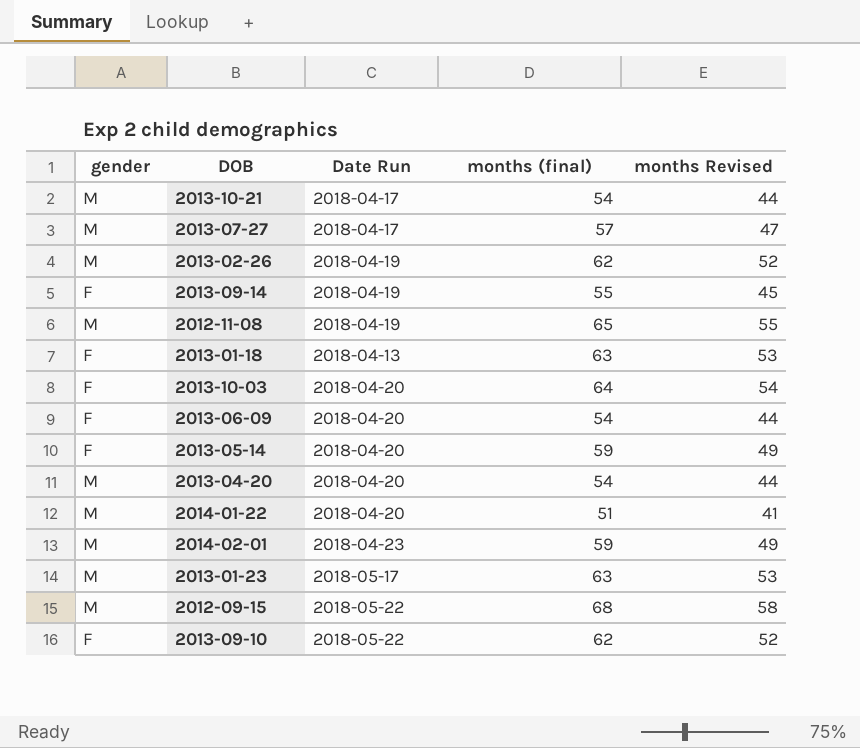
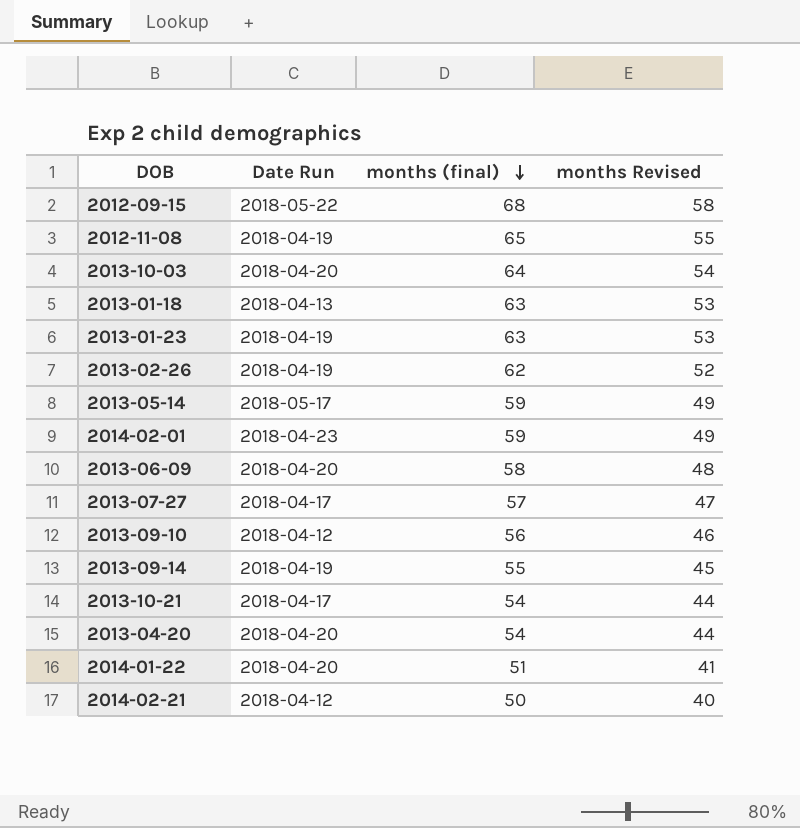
row order: none -> months (final) descending
column gender | position: 1 -> none
2013-01-23 | Date Run: 2018-05-17 -> 2018-04-19
2013-05-14 | Date Run: 2018-04-20 -> 2018-05-17
2013-06-09 | months (final): 54 -> 58
2013-06-09 | months Revised: 44 -> 48
2013-09-10 | Date Run: 2018-05-22 -> 2018-04-12
2013-09-10 | months (final): 62 -> 56
2013-09-10 | months Revised: 52 -> 46
row 2014-02-21: none -> 2018-04-12 | 50 | 40

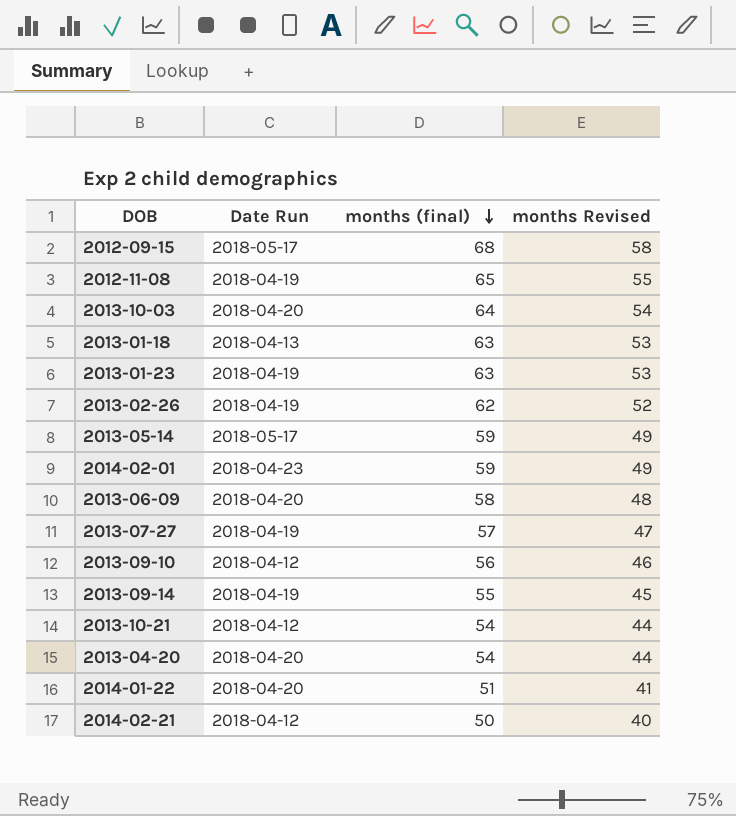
2012-09-15 | Date Run: 2018-05-22 -> 2018-05-17
2013-07-27 | Date Run: 2018-04-17 -> 2018-04-19
2013-10-21 | Date Run: 2018-04-17 -> 2018-04-12

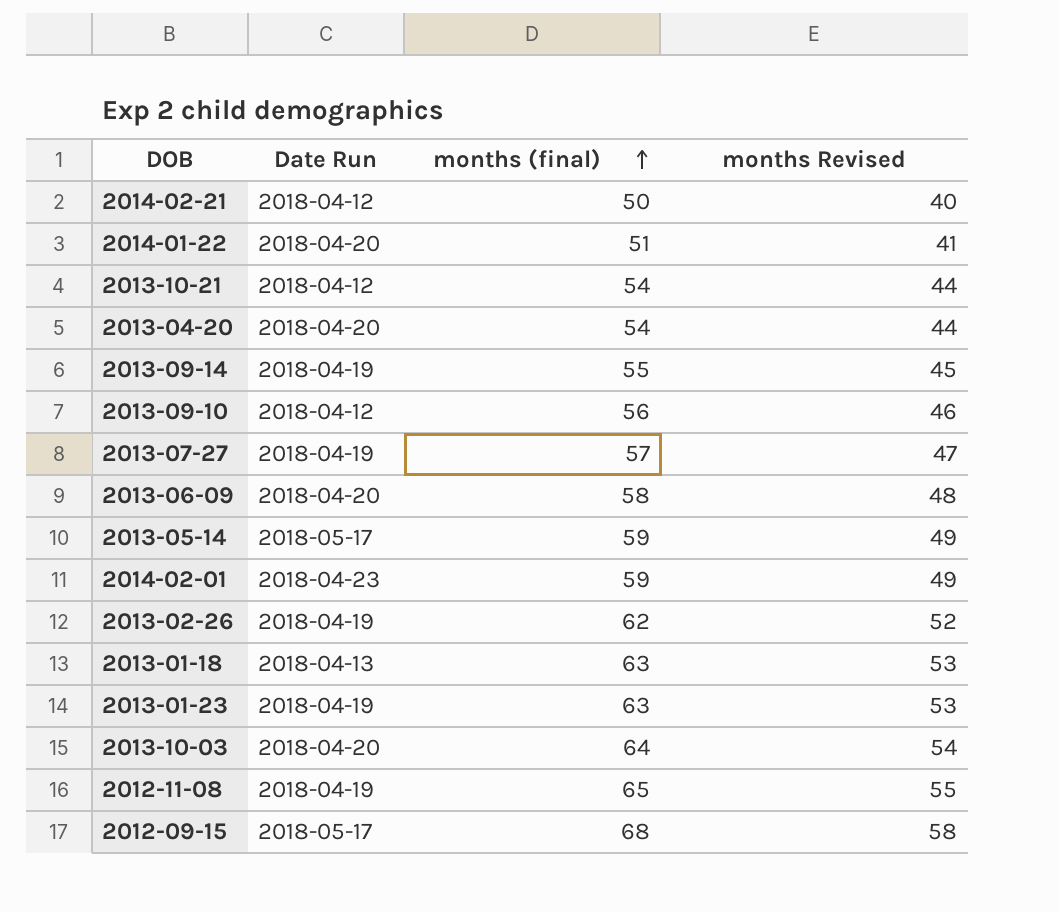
row order: months (final) descending -> months (final) ascending

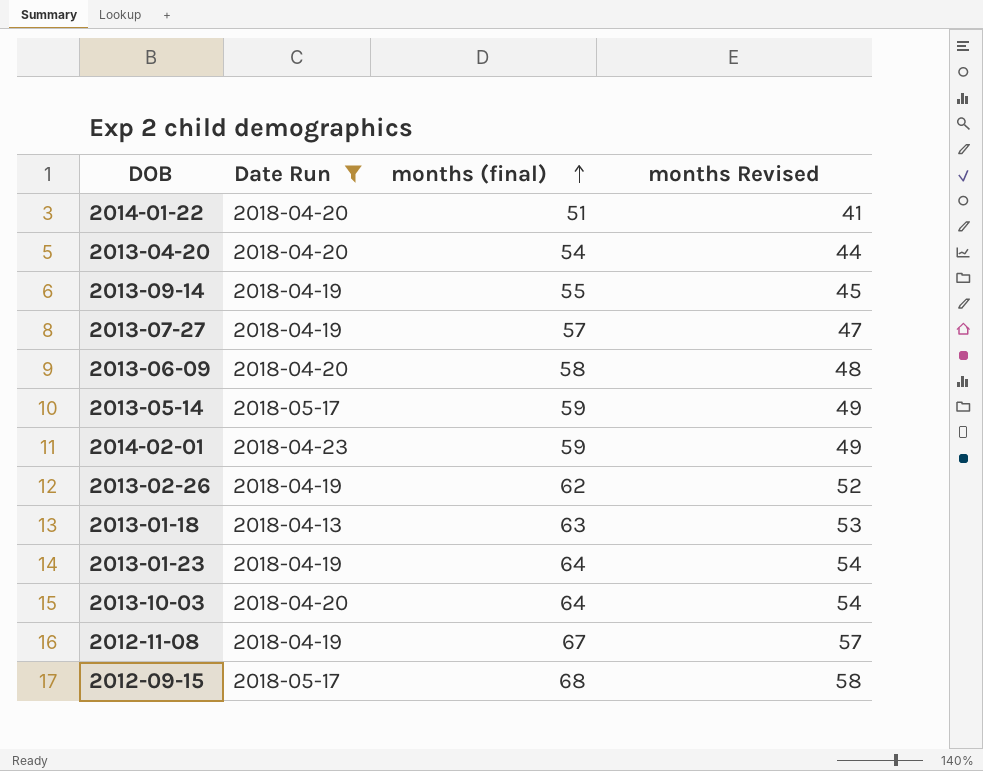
filter: none -> Date Run != 2018-04-12
2013-01-23 | months (final): 63 -> 64
2013-01-23 | months Revised: 53 -> 54
2012-11-08 | months (final): 65 -> 67
2012-11-08 | months Revised: 55 -> 57

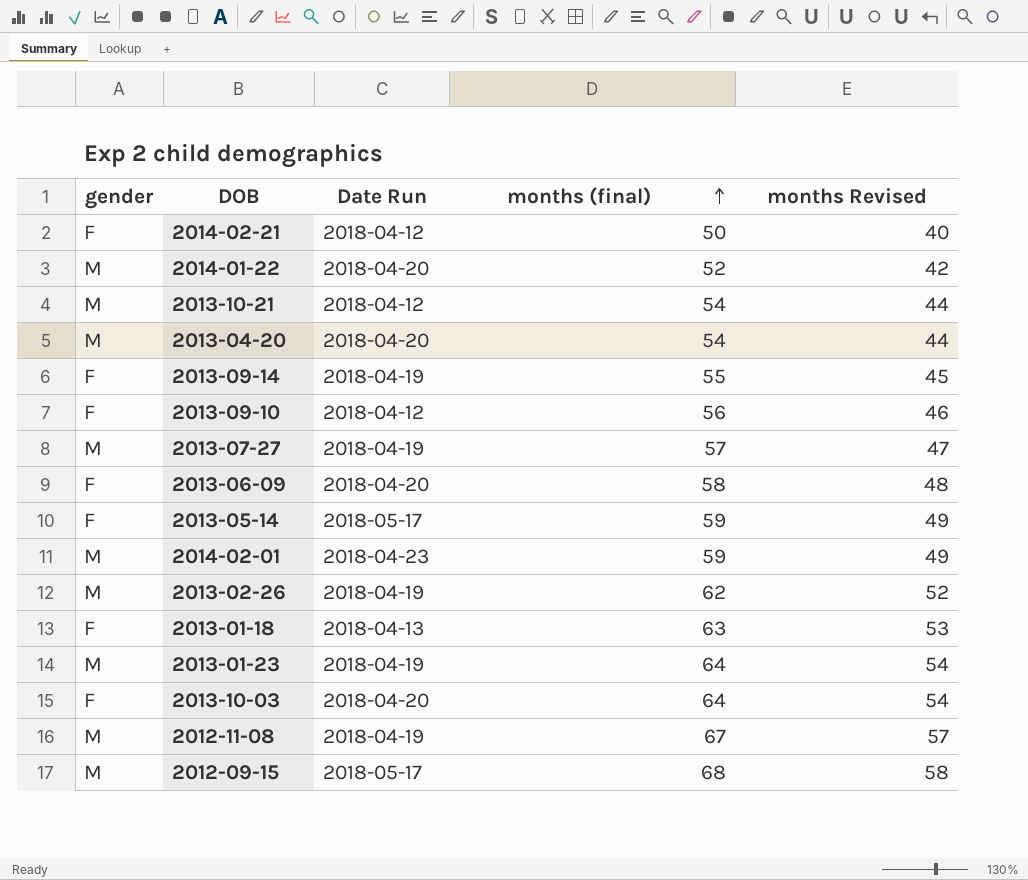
filter: Date Run != 2018-04-12 -> none
column gender | position: none -> 1
2014-01-22 | months (final): 51 -> 52
2014-01-22 | months Revised: 41 -> 42

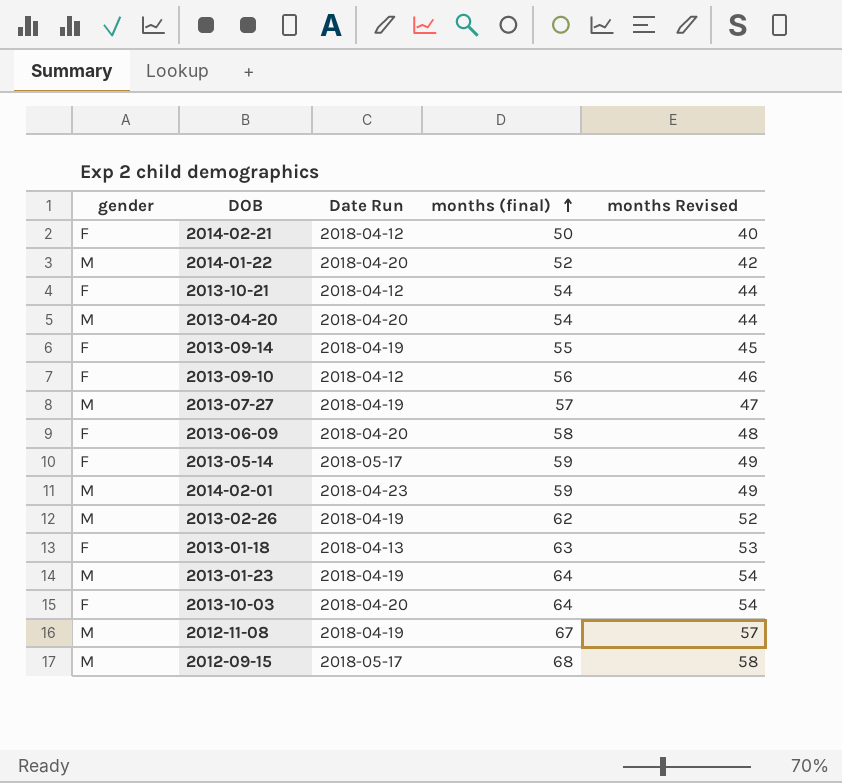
2013-10-21 | gender: M -> F

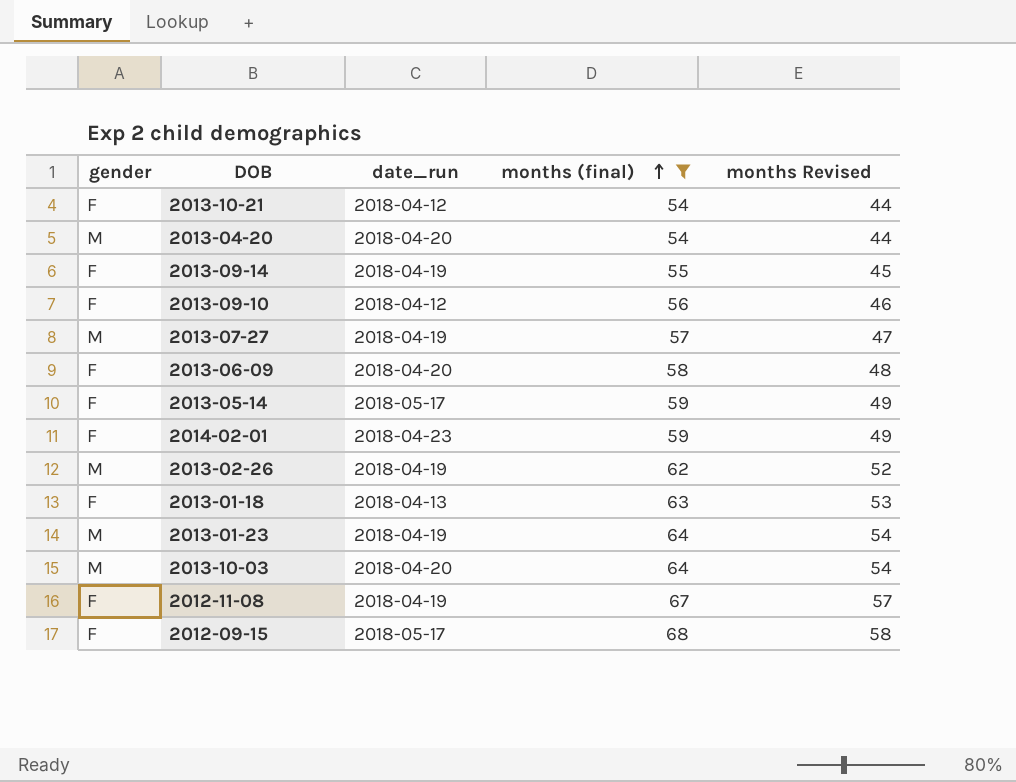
filter: none -> months (final) >= 54
column name: Date Run -> date_run
2014-02-01 | gender: M -> F
2013-10-03 | gender: F -> M
2012-11-08 | gender: M -> F
2012-09-15 | gender: M -> F

